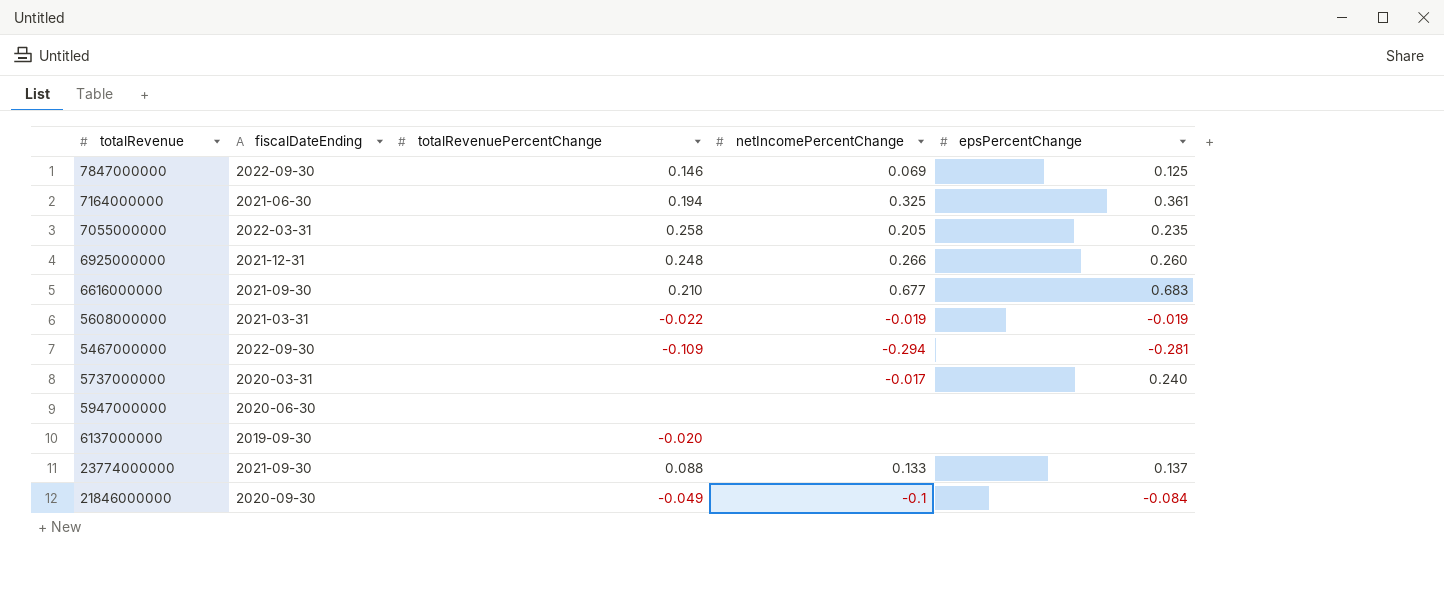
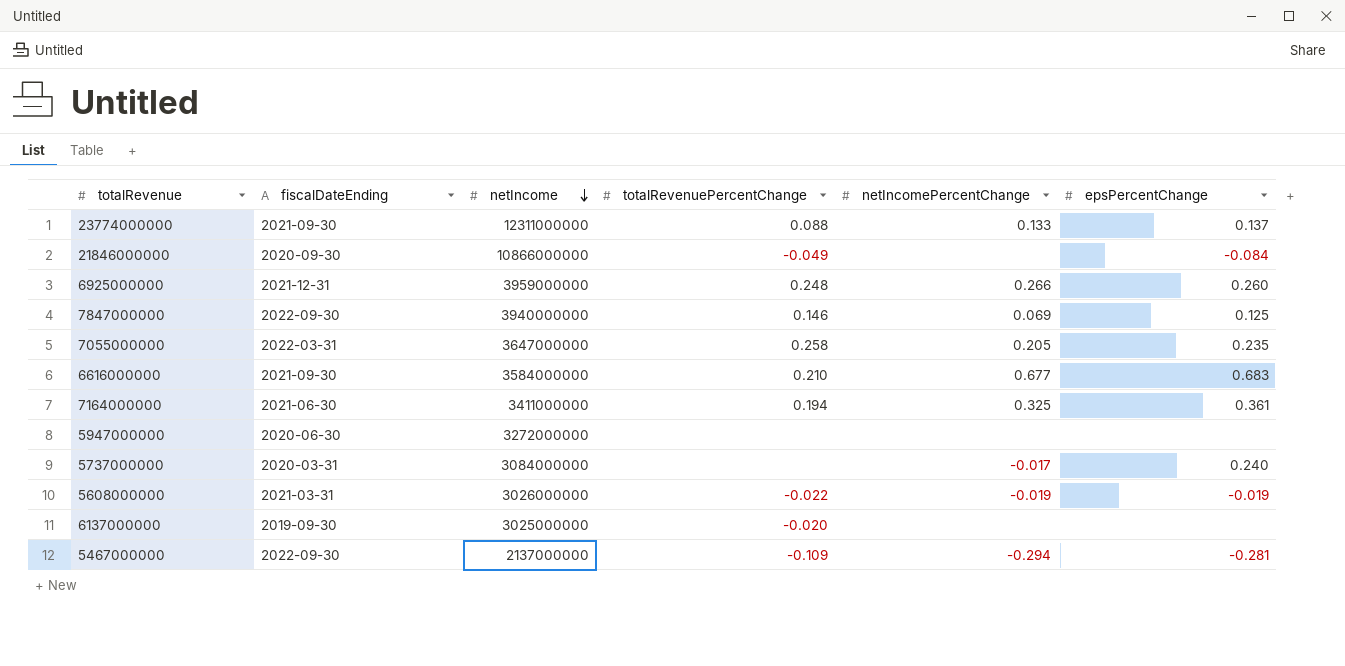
row order: none -> netIncome descending
column netIncome | position: none -> 3
21846000000 | netIncomePercentChange: -0.1 -> none

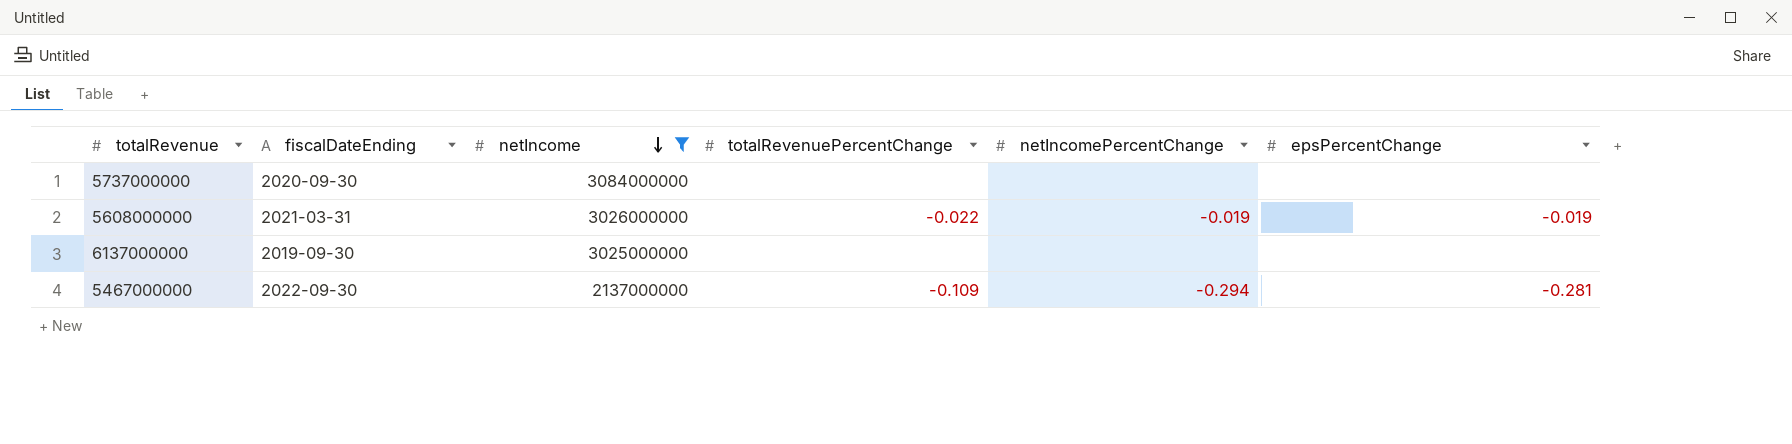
filter: none -> netIncome <= 3084000000
5737000000 | fiscalDateEnding: 2020-03-31 -> 2020-09-30
5737000000 | netIncomePercentChange: -0.017 -> none
5737000000 | epsPercentChange: 0.240 -> none
6137000000 | totalRevenuePercentChange: -0.020 -> none

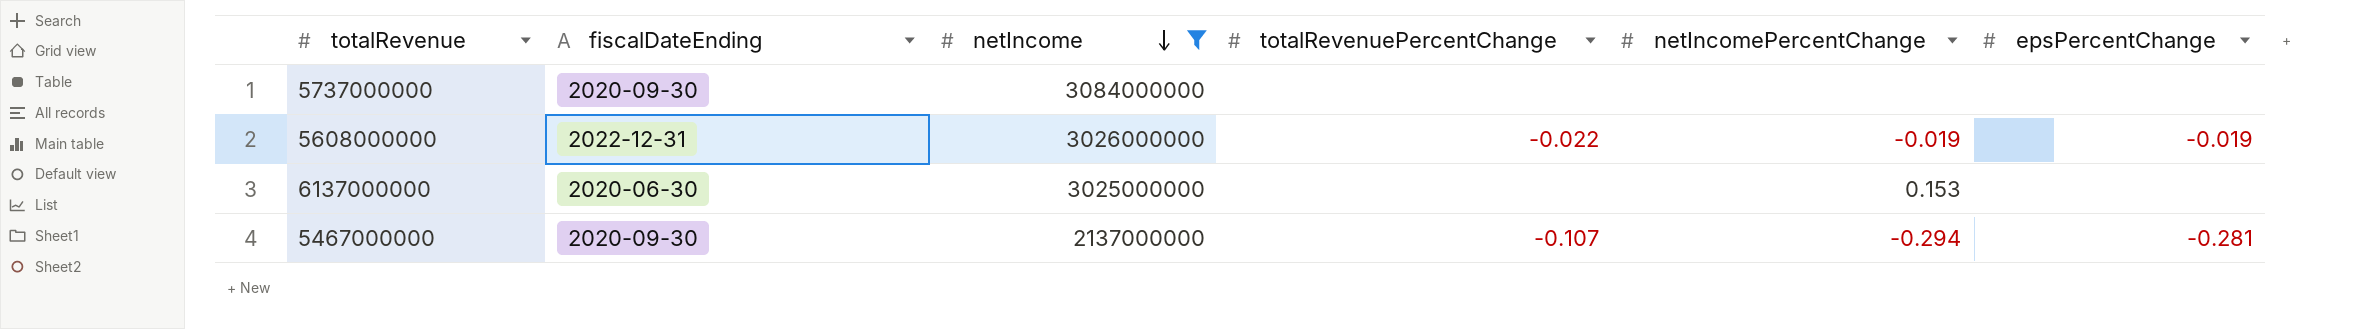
5608000000 | fiscalDateEnding: 2021-03-31 -> 2022-12-31
6137000000 | fiscalDateEnding: 2019-09-30 -> 2020-06-30
6137000000 | netIncomePercentChange: none -> 0.153
5467000000 | fiscalDateEnding: 2022-09-30 -> 2020-09-30
5467000000 | totalRevenuePercentChange: -0.109 -> -0.107

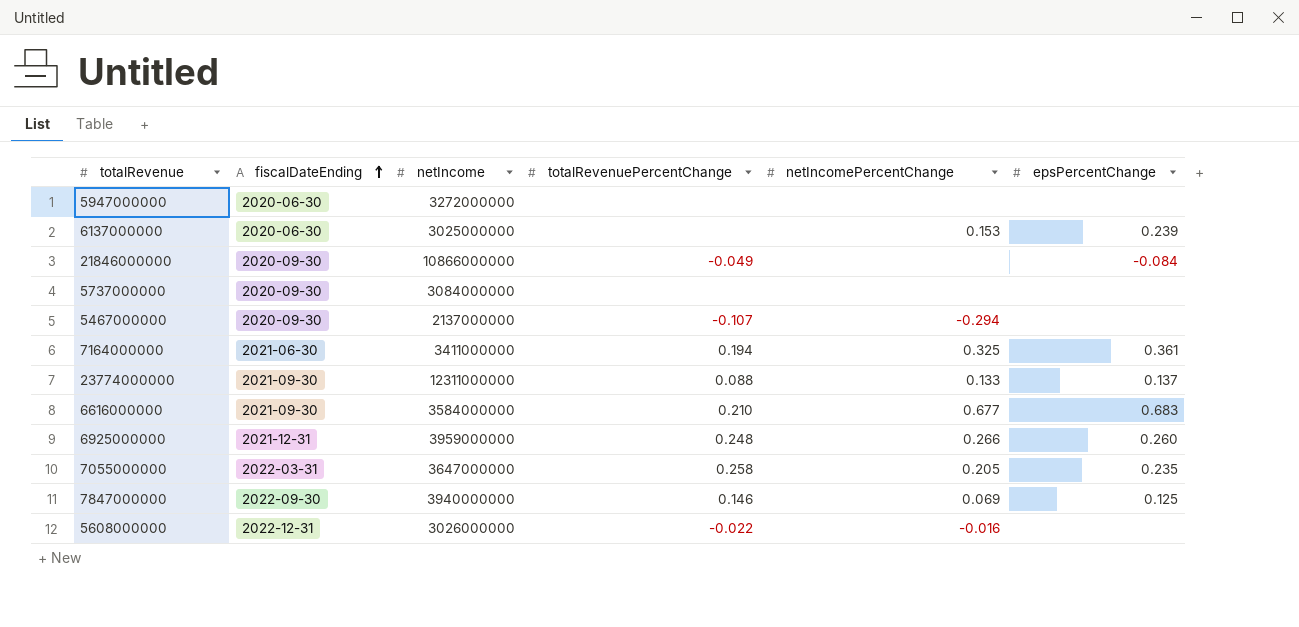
filter: netIncome <= 3084000000 -> none
row order: netIncome descending -> fiscalDateEnding ascending
6137000000 | epsPercentChange: none -> 0.239
5467000000 | epsPercentChange: -0.281 -> none
5608000000 | netIncomePercentChange: -0.019 -> -0.016
5608000000 | epsPercentChange: -0.019 -> none

